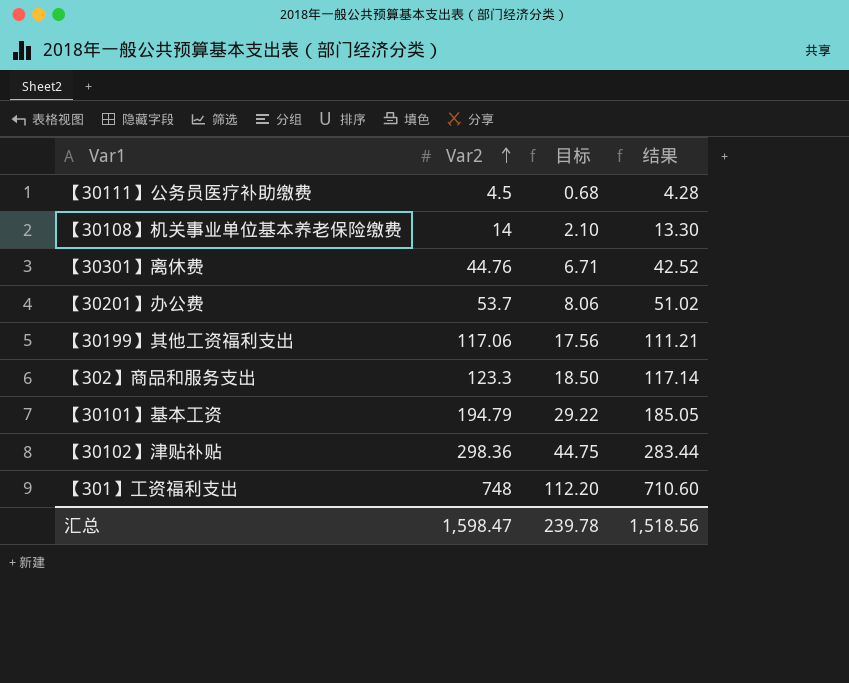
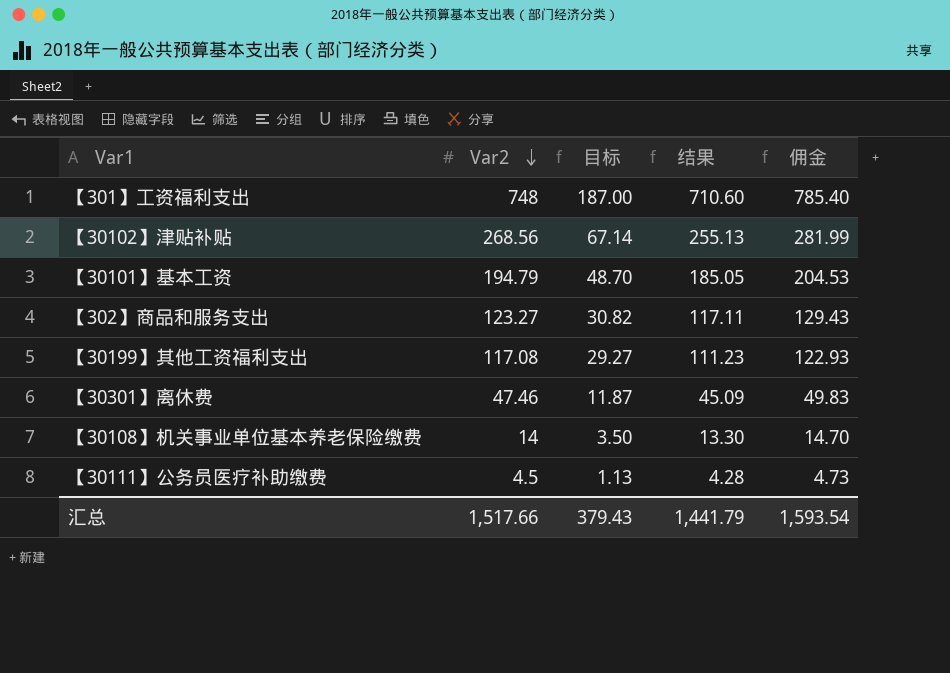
row order: Var2 ascending -> Var2 descending
column 目标 | formula: [Var2] * 0.15 -> [Var2] * 0.25
column 佣金 | formula: none -> [Var2] * 1.05
row 【30201】办公费: 53.7 | 8.06 | 51.02 -> none
【30102】津贴补贴 | Var2: 298.36 -> 268.56
【30102】津贴补贴 | 结果: 283.44 -> 255.13
【302】商品和服务支出 | Var2: 123.3 -> 123.27
【302】商品和服务支出 | 结果: 117.14 -> 117.11
【30199】其他工资福利支出 | Var2: 117.06 -> 117.08
【30199】其他工资福利支出 | 结果: 111.21 -> 111.23
【30301】离休费 | Var2: 44.76 -> 47.46
【30301】离休费 | 结果: 42.52 -> 45.09
汇总 | Var2: 1,598.47 -> 1,517.66
汇总 | 目标: 239.78 -> 379.43
汇总 | 结果: 1,518.56 -> 1,441.79

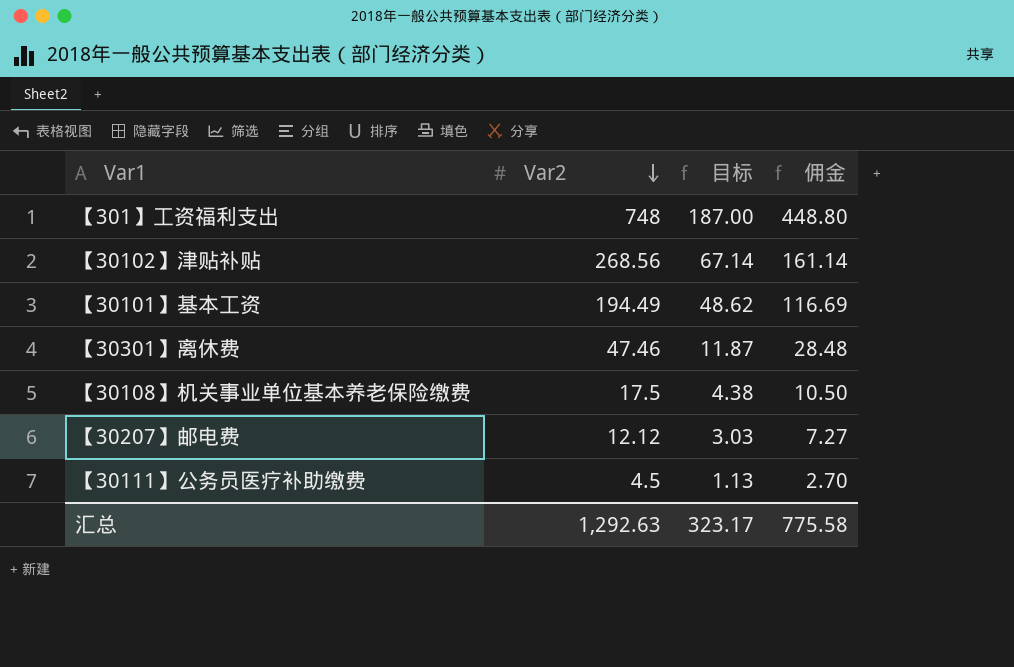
column 结果 | formula: [Var2] * 0.95 -> none
column 佣金 | formula: [Var2] * 1.05 -> [Var2] * 0.6
row 【302】商品和服务支出: 123.27 | 30.82 | 117.11 | 129.43 -> none
row 【30199】其他工资福利支出: 117.08 | 29.27 | 111.23 | 122.93 -> none
【30101】基本工资 | Var2: 194.79 -> 194.49
【30101】基本工资 | 目标: 48.70 -> 48.62
【30108】机关事业单位基本养老保险缴费 | Var2: 14 -> 17.5
【30108】机关事业单位基本养老保险缴费 | 目标: 3.50 -> 4.38
row 【30207】邮电费: none -> 12.12 | 3.03 | 7.27
汇总 | Var2: 1,517.66 -> 1,292.63
汇总 | 目标: 379.43 -> 323.17
汇总 | 佣金: 1,593.54 -> 775.58

